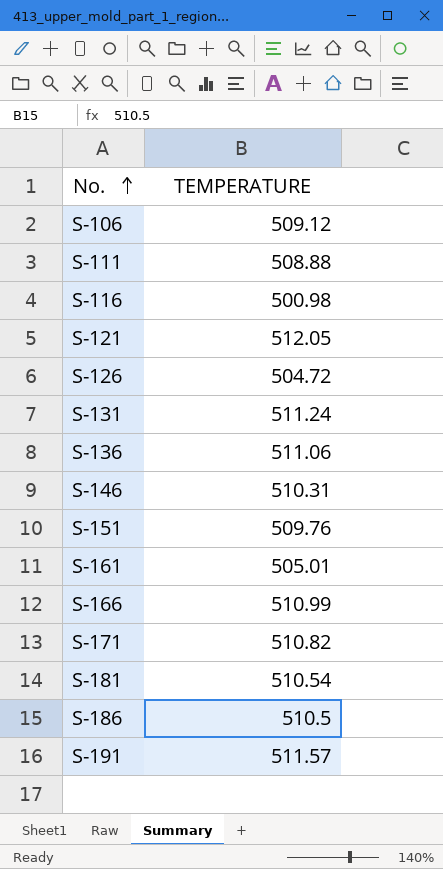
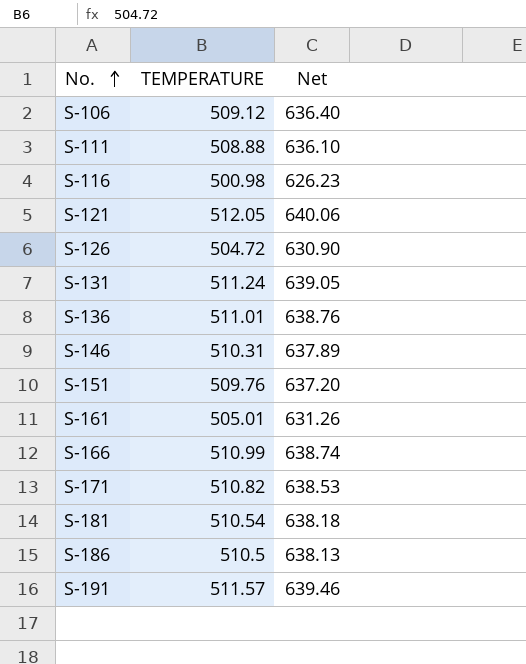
column Net | formula: none -> [TEMPERATURE] * 1.25
S-136 | TEMPERATURE: 511.06 -> 511.01

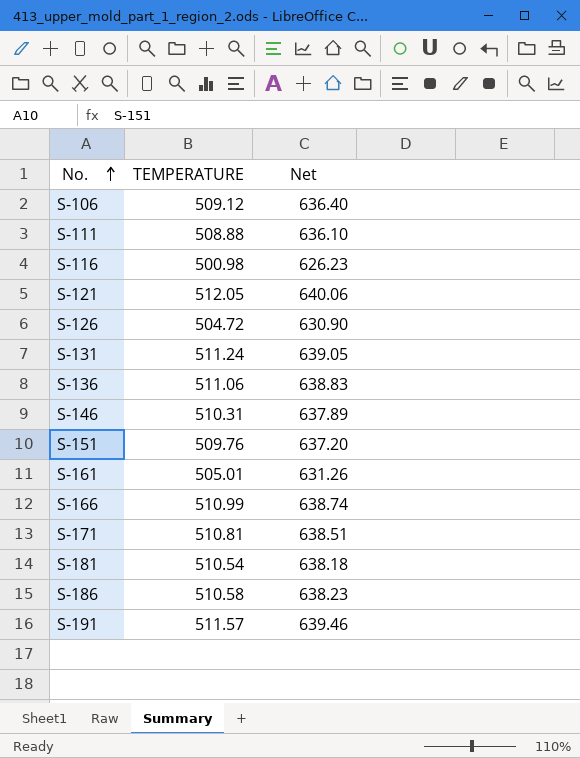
S-136 | TEMPERATURE: 511.01 -> 511.06
S-136 | Net: 638.76 -> 638.83
S-171 | TEMPERATURE: 510.82 -> 510.81
S-171 | Net: 638.53 -> 638.51
S-186 | TEMPERATURE: 510.5 -> 510.58
S-186 | Net: 638.13 -> 638.23

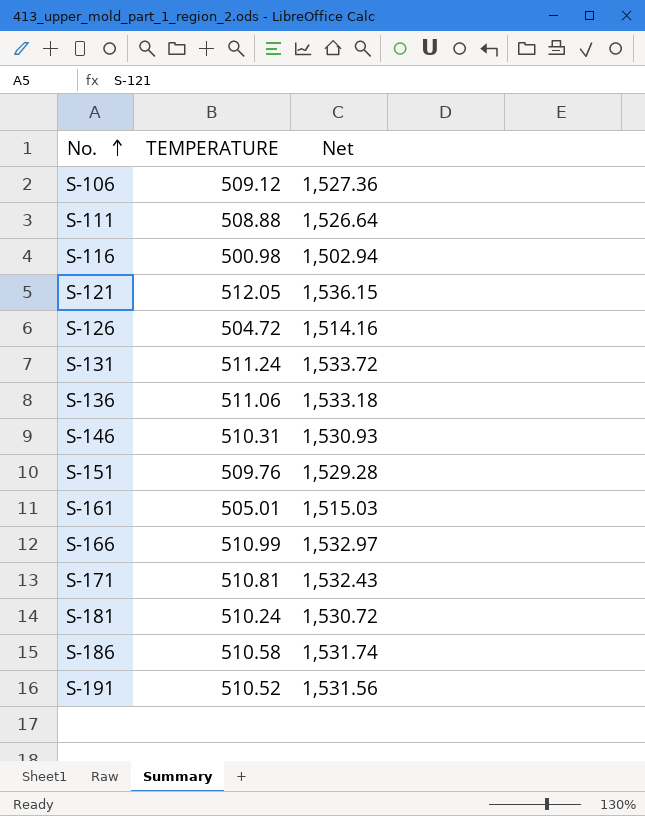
column Net | formula: [TEMPERATURE] * 1.25 -> [TEMPERATURE] * 3
S-181 | TEMPERATURE: 510.54 -> 510.24
S-191 | TEMPERATURE: 511.57 -> 510.52

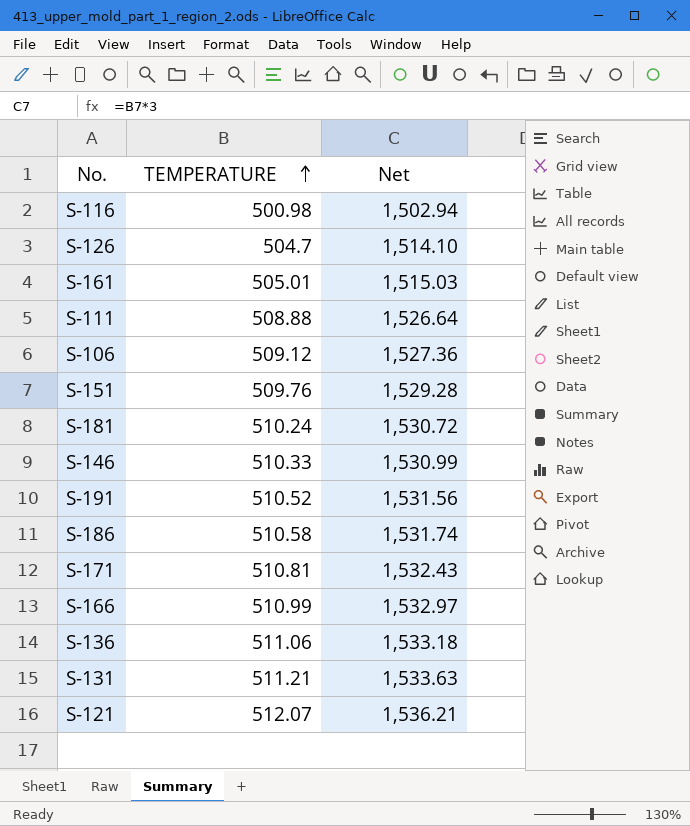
row order: No. ascending -> TEMPERATURE ascending
S-126 | TEMPERATURE: 504.72 -> 504.7
S-126 | Net: 1,514.16 -> 1,514.10
S-146 | TEMPERATURE: 510.31 -> 510.33
S-146 | Net: 1,530.93 -> 1,530.99
S-131 | TEMPERATURE: 511.24 -> 511.21
S-131 | Net: 1,533.72 -> 1,533.63
S-121 | TEMPERATURE: 512.05 -> 512.07
S-121 | Net: 1,536.15 -> 1,536.21

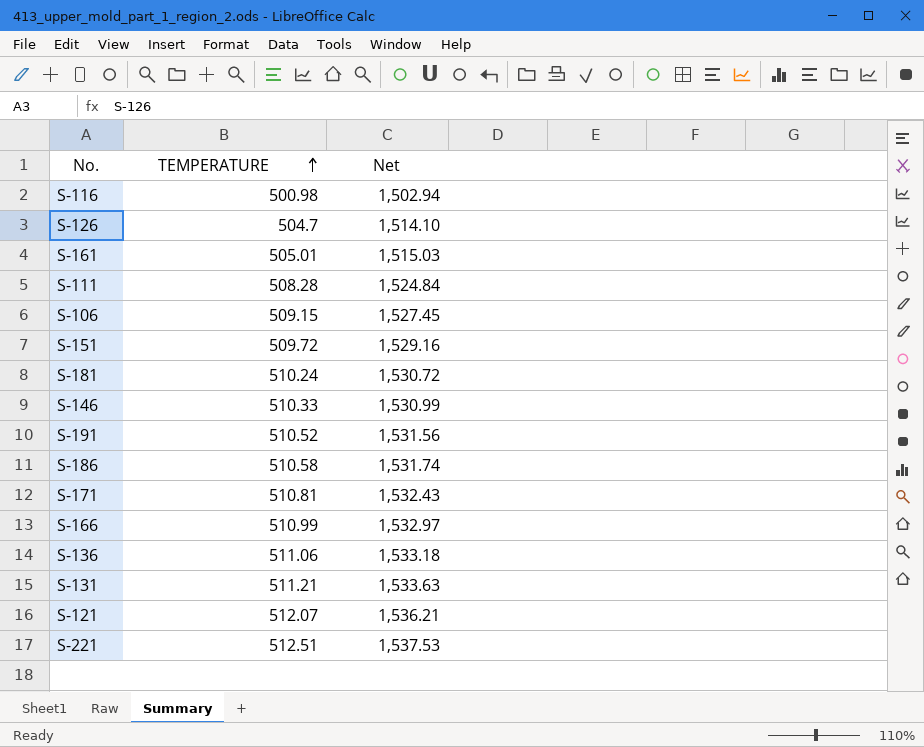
S-111 | TEMPERATURE: 508.88 -> 508.28
S-111 | Net: 1,526.64 -> 1,524.84
S-106 | TEMPERATURE: 509.12 -> 509.15
S-106 | Net: 1,527.36 -> 1,527.45
S-151 | TEMPERATURE: 509.76 -> 509.72
S-151 | Net: 1,529.28 -> 1,529.16
row S-221: none -> 512.51 | 1,537.53

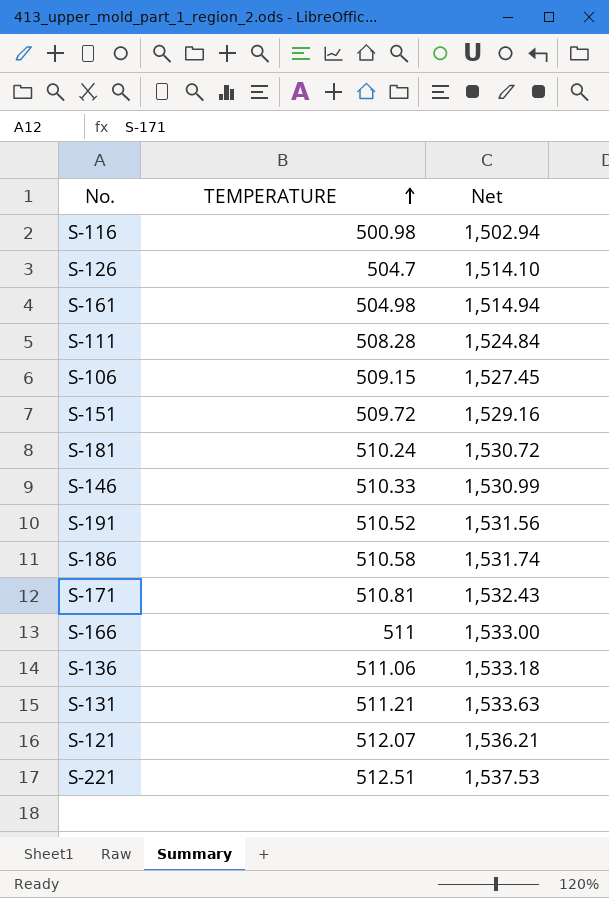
S-161 | TEMPERATURE: 505.01 -> 504.98
S-161 | Net: 1,515.03 -> 1,514.94
S-166 | TEMPERATURE: 510.99 -> 511
S-166 | Net: 1,532.97 -> 1,533.00

